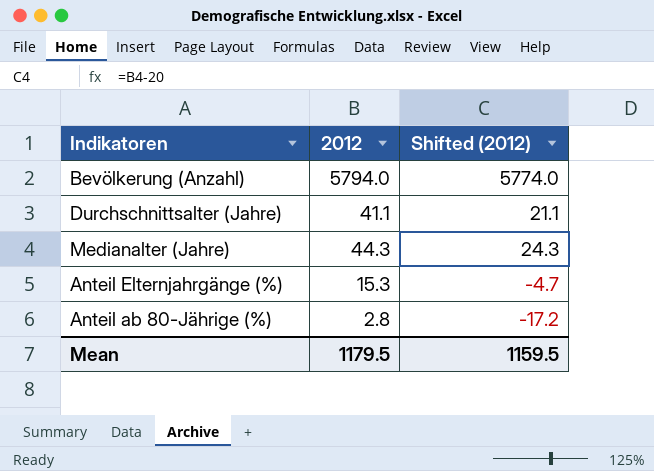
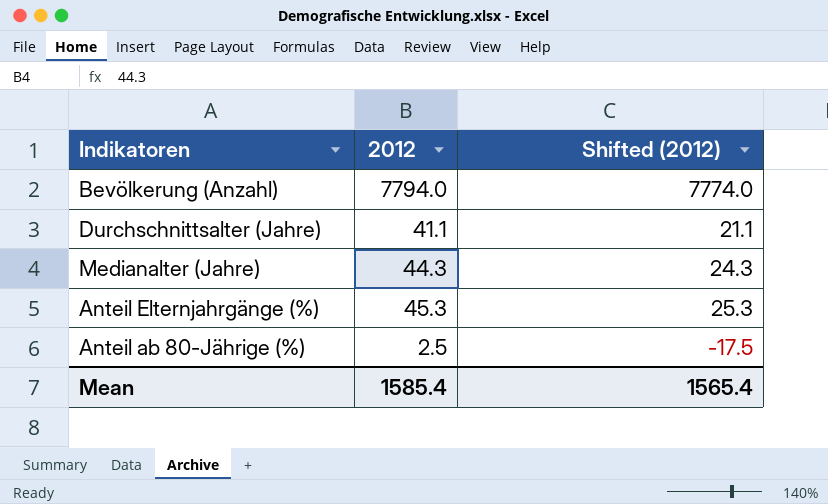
Bevölkerung (Anzahl) | 2012: 5794.0 -> 7794.0
Bevölkerung (Anzahl) | Shifted (2012): 5774.0 -> 7774.0
Anteil Elternjahrgänge (%) | 2012: 15.3 -> 45.3
Anteil Elternjahrgänge (%) | Shifted (2012): -4.7 -> 25.3
Anteil ab 80-Jährige (%) | 2012: 2.8 -> 2.5
Anteil ab 80-Jährige (%) | Shifted (2012): -17.2 -> -17.5
Mean | 2012: 1179.5 -> 1585.4
Mean | Shifted (2012): 1159.5 -> 1565.4

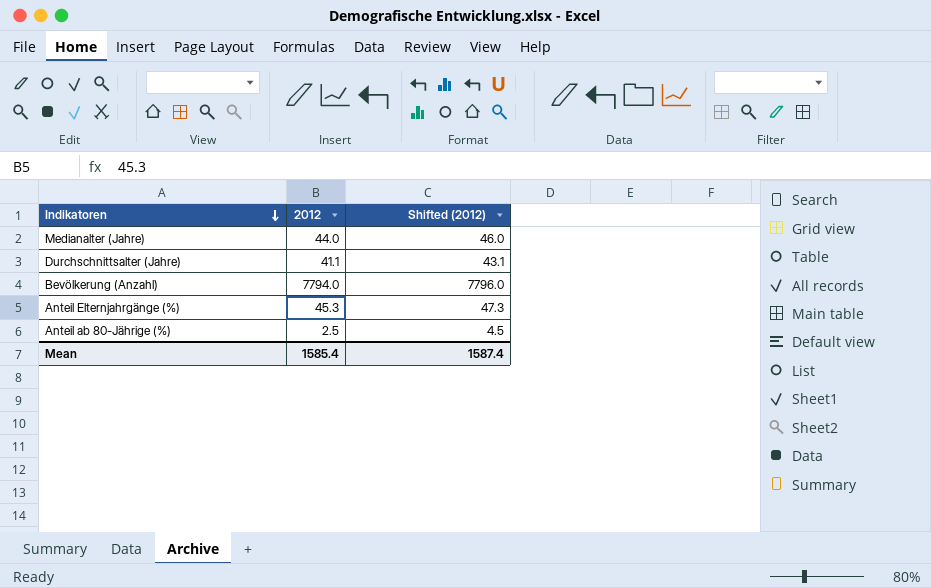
row order: none -> Indikatoren descending
column Shifted (2012) | formula: [2012] - 20 -> [2012] + 2
Medianalter (Jahre) | 2012: 44.3 -> 44.0
Mean | Shifted (2012): 1565.4 -> 1587.4

